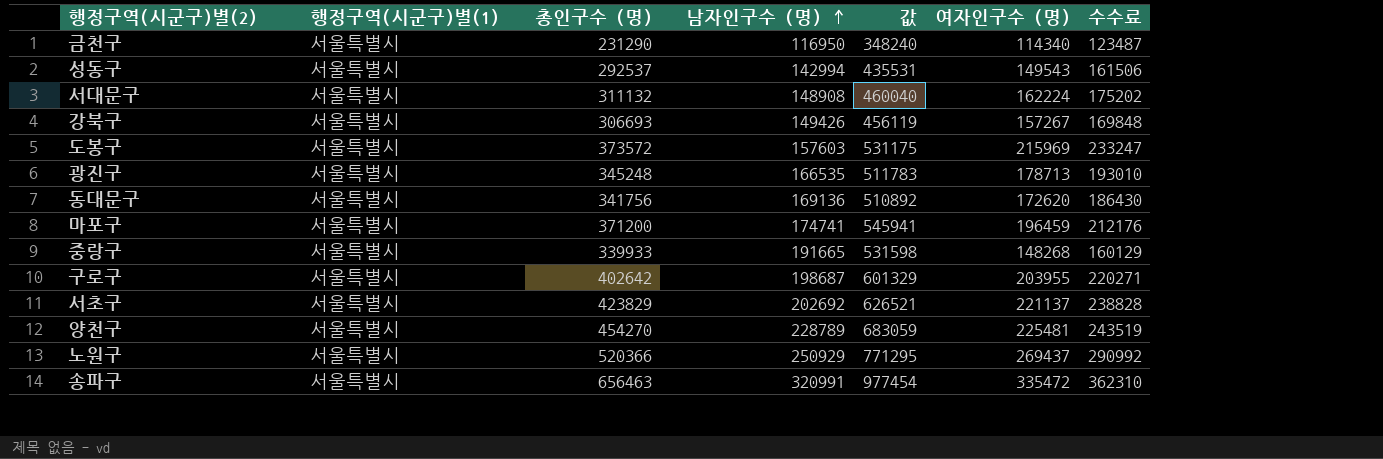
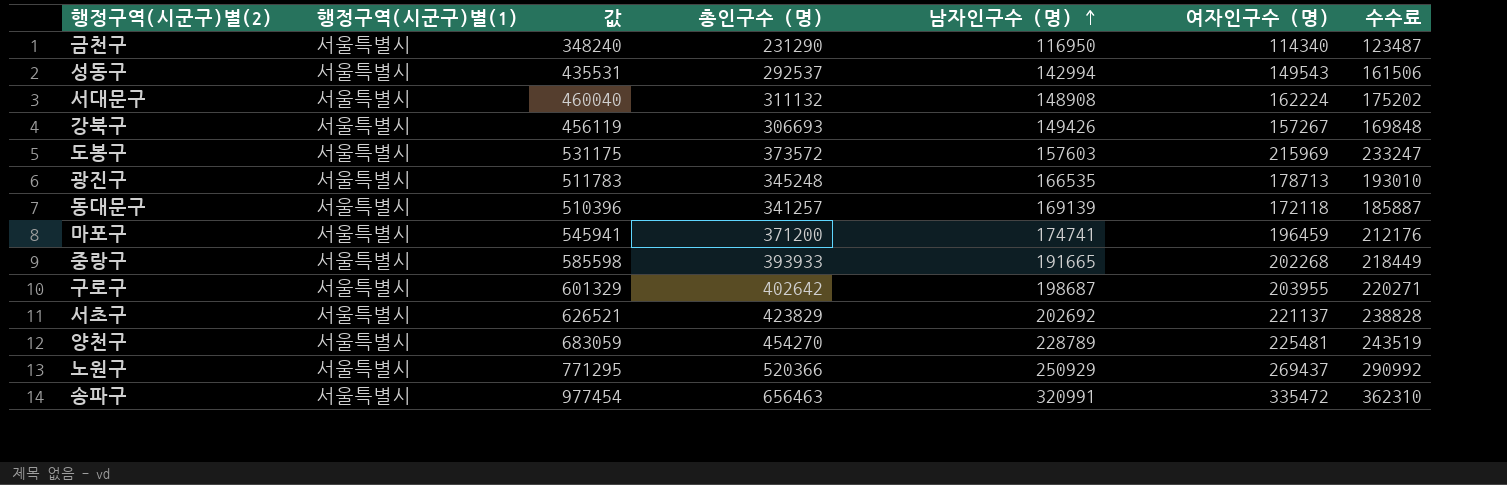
column 값 | position: 5 -> 3
동대문구 | 값: 510892 -> 510396
동대문구 | 총인구수 (명): 341756 -> 341257
동대문구 | 남자인구수 (명): 169136 -> 169139
동대문구 | 여자인구수 (명): 172620 -> 172118
동대문구 | 수수료: 186430 -> 185887
중랑구 | 값: 531598 -> 585598
중랑구 | 총인구수 (명): 339933 -> 393933
중랑구 | 여자인구수 (명): 148268 -> 202268
중랑구 | 수수료: 160129 -> 218449

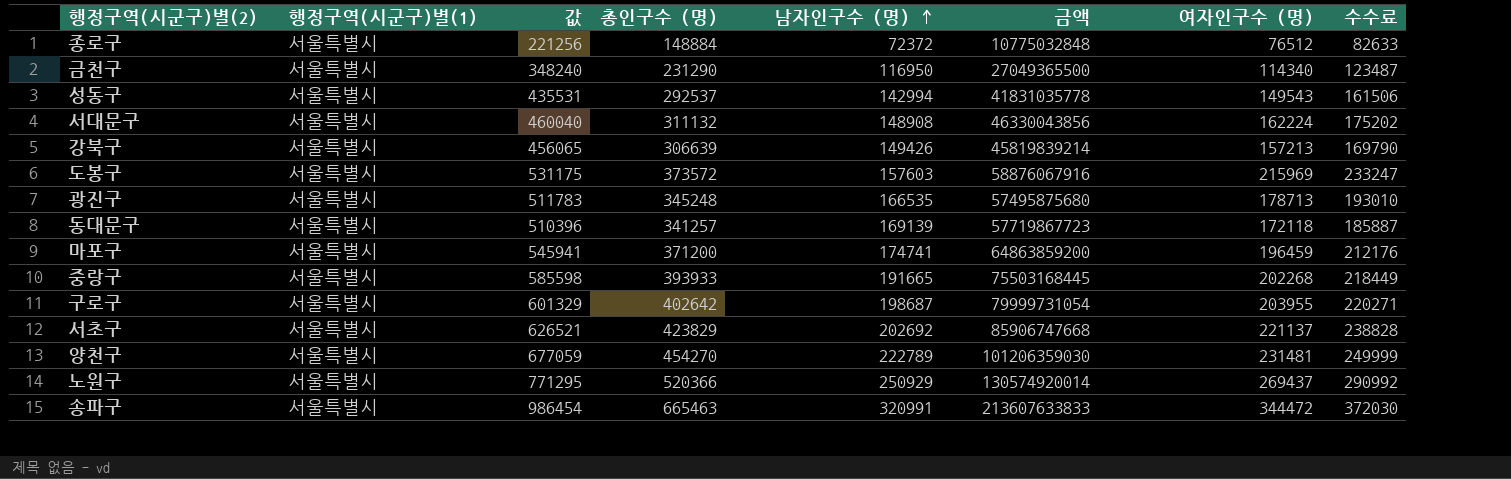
column 금액 | formula: none -> [총인구수 (명)] * [남자인구수 (명)]
row 종로구: none -> 서울특별시 | 221256 | 148884 | 72372 | 10775032848 | 76512 | 82633
강북구 | 값: 456119 -> 456065
강북구 | 총인구수 (명): 306693 -> 306639
강북구 | 여자인구수 (명): 157267 -> 157213
강북구 | 수수료: 169848 -> 169790
양천구 | 값: 683059 -> 677059
양천구 | 남자인구수 (명): 228789 -> 222789
양천구 | 여자인구수 (명): 225481 -> 231481
양천구 | 수수료: 243519 -> 249999
송파구 | 값: 977454 -> 986454
송파구 | 총인구수 (명): 656463 -> 665463
송파구 | 여자인구수 (명): 335472 -> 344472
송파구 | 수수료: 362310 -> 372030

